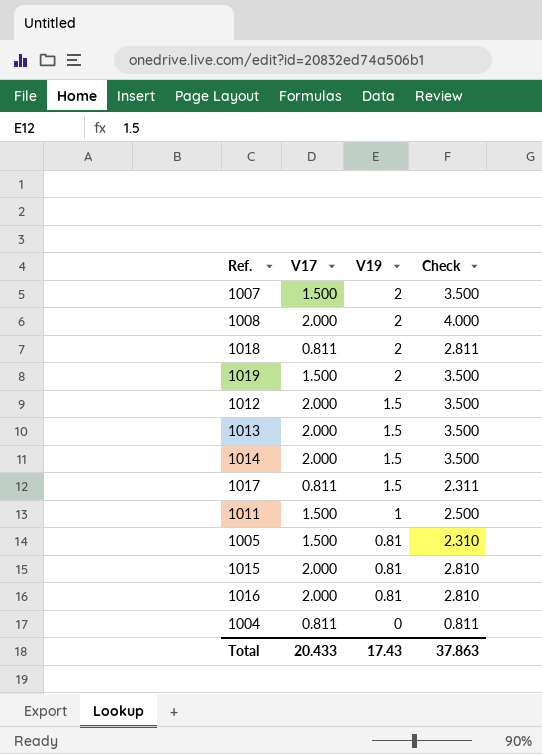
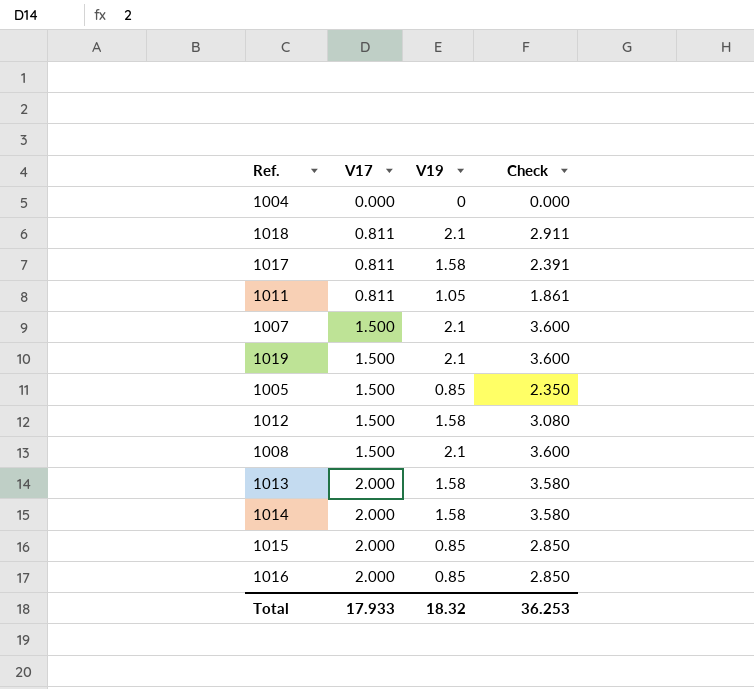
row order: V19 descending -> V17 ascending
1004 | V17: 0.811 -> 0.000
1004 | Check: 0.811 -> 0.000
1018 | V19: 2 -> 2.1
1018 | Check: 2.811 -> 2.911
1017 | V19: 1.5 -> 1.58
1017 | Check: 2.311 -> 2.391
1011 | V17: 1.500 -> 0.811
1011 | V19: 1 -> 1.05
1011 | Check: 2.500 -> 1.861
1007 | V19: 2 -> 2.1
1007 | Check: 3.500 -> 3.600
1019 | V19: 2 -> 2.1
1019 | Check: 3.500 -> 3.600
1005 | V19: 0.81 -> 0.85
1005 | Check: 2.310 -> 2.350
1012 | V17: 2.000 -> 1.500
1012 | V19: 1.5 -> 1.58
1012 | Check: 3.500 -> 3.080
1008 | V17: 2.000 -> 1.500
1008 | V19: 2 -> 2.1
1008 | Check: 4.000 -> 3.600
1013 | V19: 1.5 -> 1.58
1013 | Check: 3.500 -> 3.580
1014 | V19: 1.5 -> 1.58
1014 | Check: 3.500 -> 3.580
1015 | V19: 0.81 -> 0.85
1015 | Check: 2.810 -> 2.850
1016 | V19: 0.81 -> 0.85
1016 | Check: 2.810 -> 2.850
Total | V17: 20.433 -> 17.933
Total | V19: 17.43 -> 18.32
Total | Check: 37.863 -> 36.253

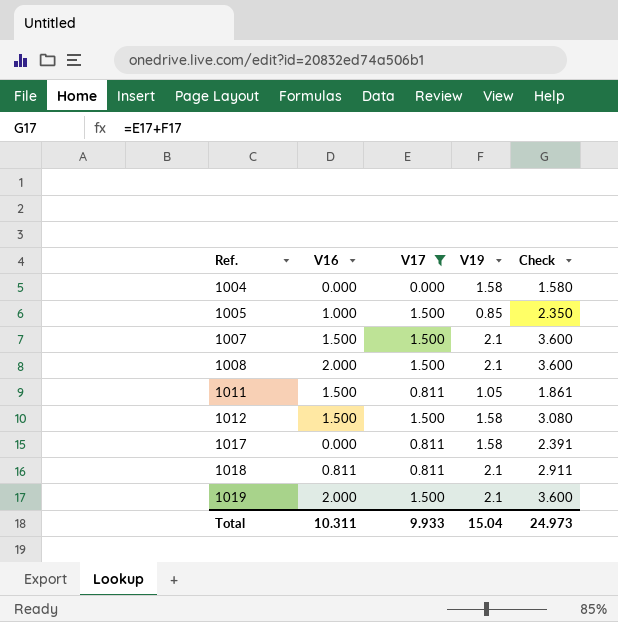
filter: none -> V17 != 2.000
row order: V17 ascending -> Ref. ascending
column V16 | position: none -> 2
1004 | V19: 0 -> 1.58
1004 | Check: 0.000 -> 1.580
Total | V17: 17.933 -> 9.933
Total | V19: 18.32 -> 15.04
Total | Check: 36.253 -> 24.973

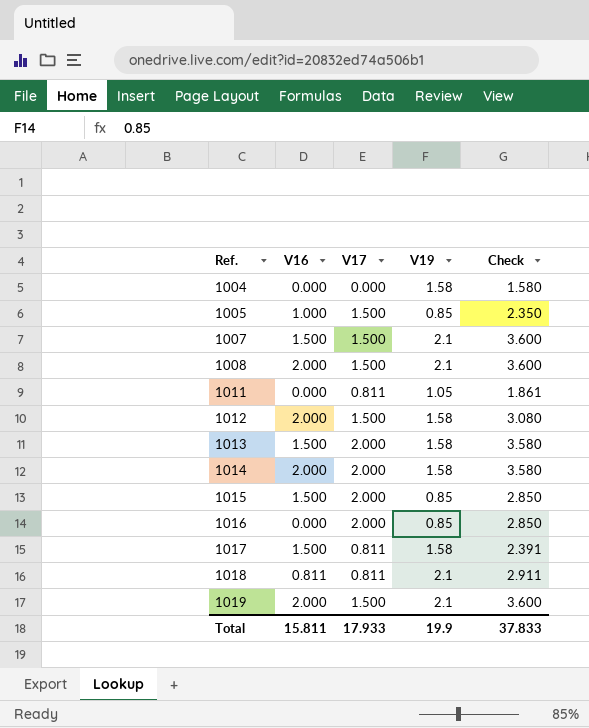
filter: V17 != 2.000 -> none
1011 | V16: 1.500 -> 0.000
1012 | V16: 1.500 -> 2.000
1017 | V16: 0.000 -> 1.500
Total | V16: 10.311 -> 15.811
Total | V17: 9.933 -> 17.933
Total | V19: 15.04 -> 19.9
Total | Check: 24.973 -> 37.833

